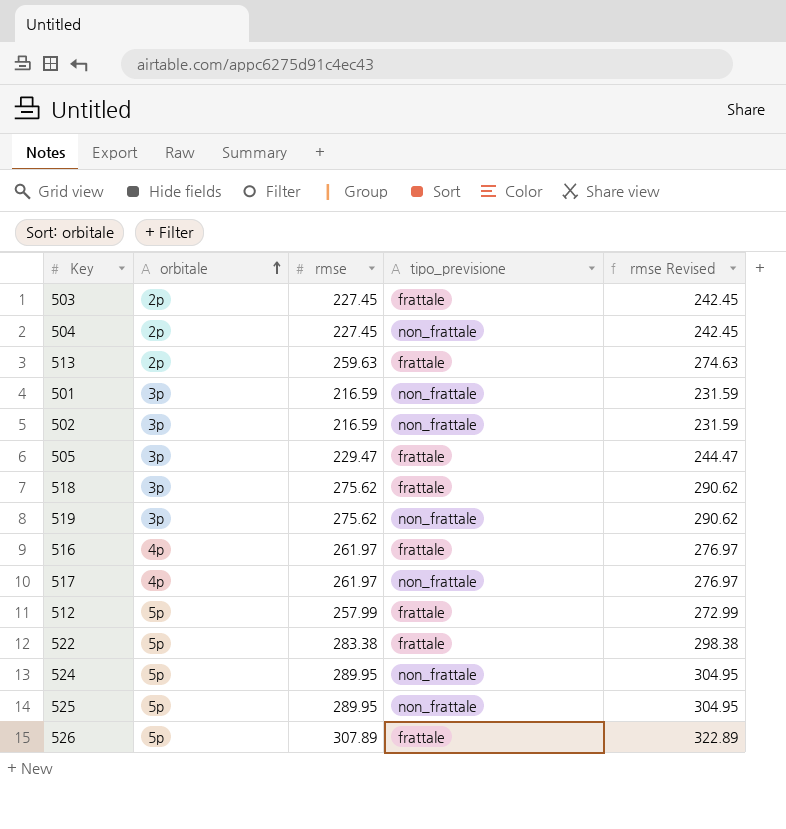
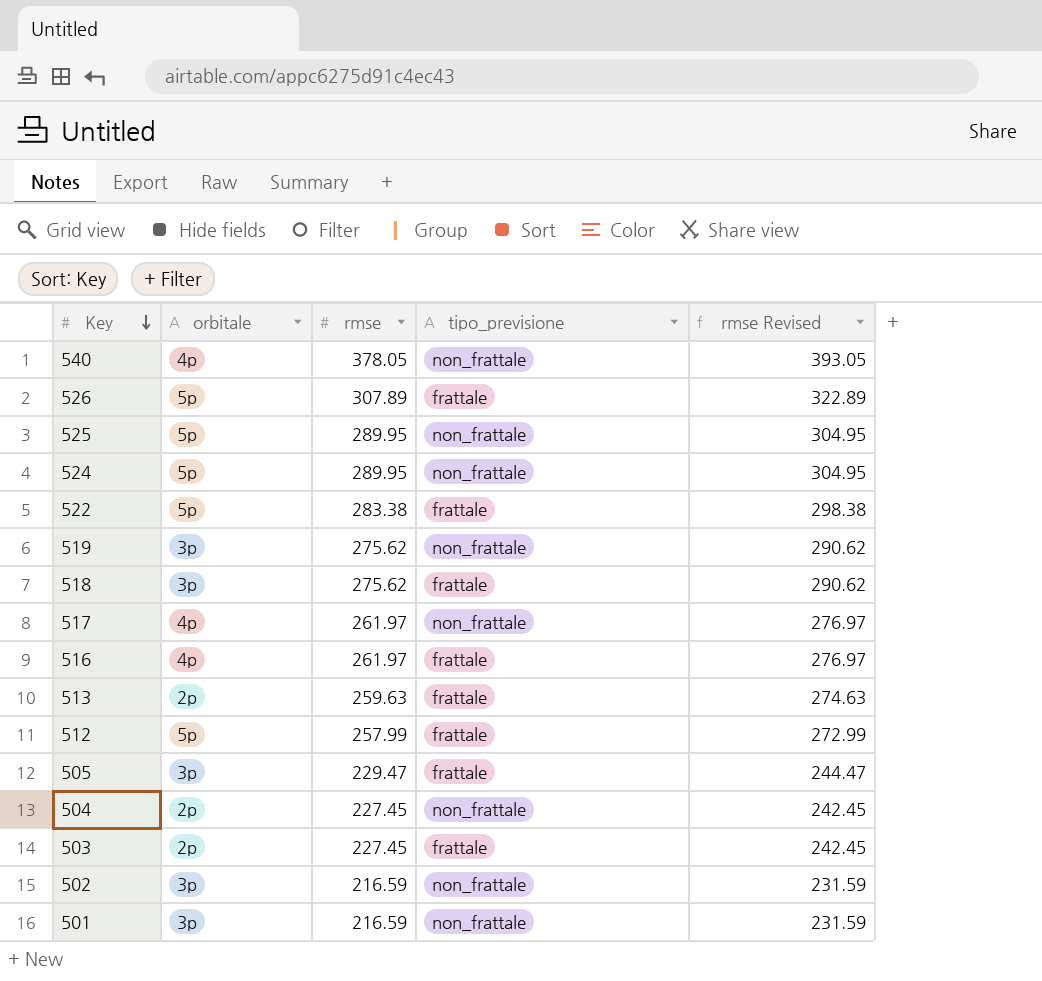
row order: orbitale ascending -> Key descending
row 540: none -> 4p | 378.05 | non_frattale | 393.05

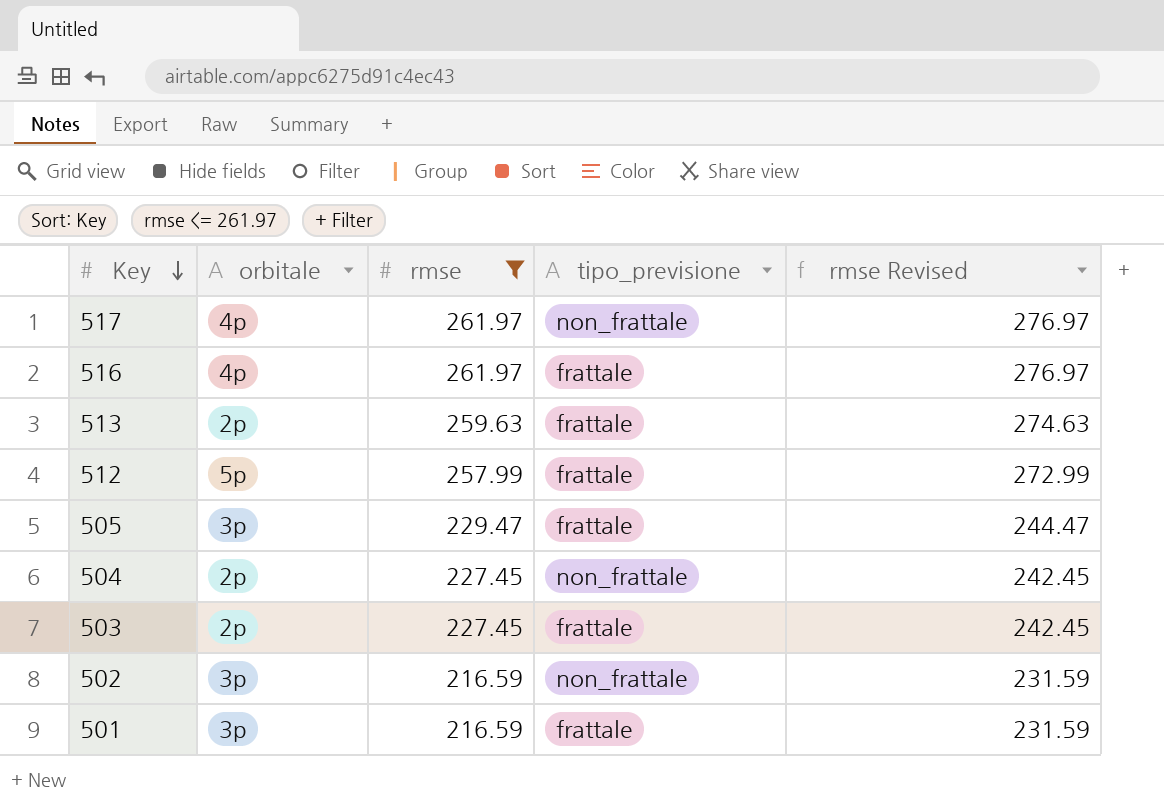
filter: none -> rmse <= 261.97
501 | tipo_previsione: non_frattale -> frattale

